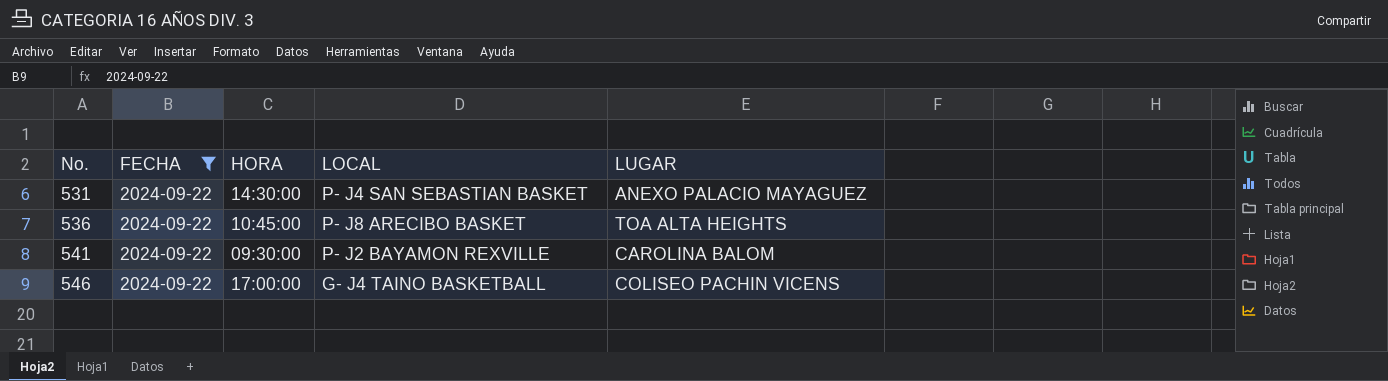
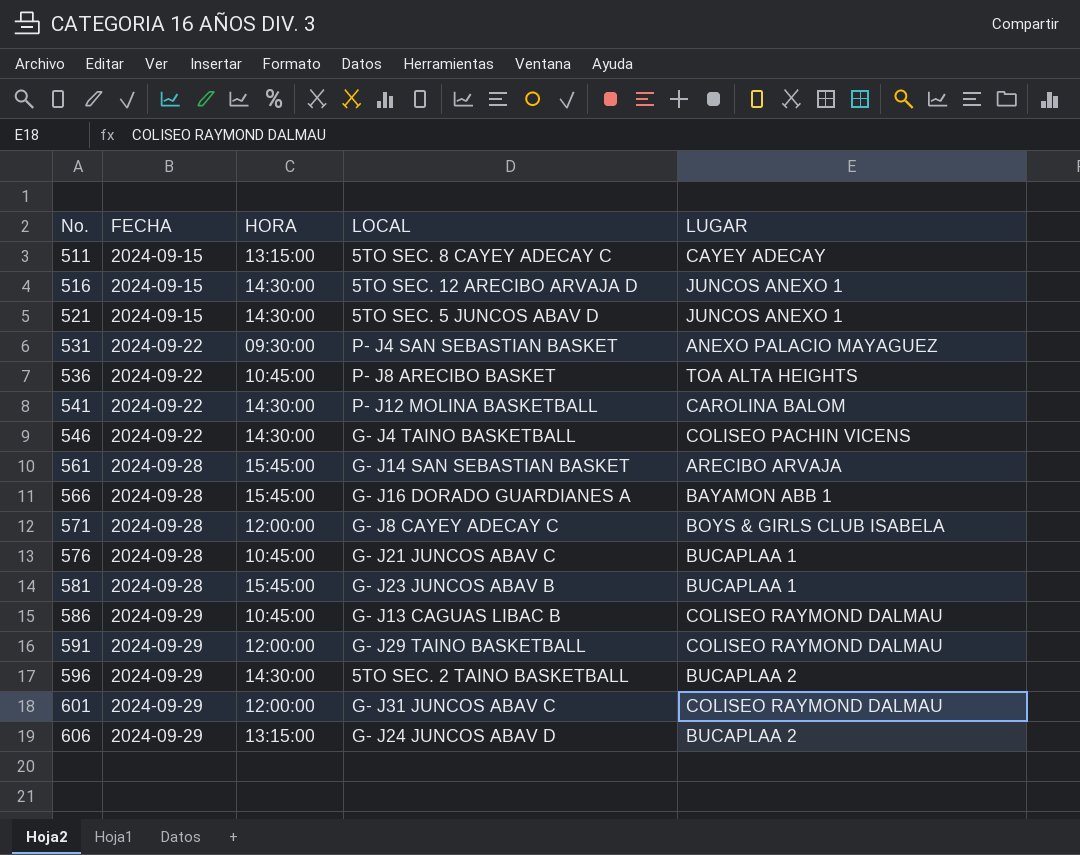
filter: FECHA = 2024-09-22 -> none
531 | HORA: 14:30:00 -> 09:30:00
541 | HORA: 09:30:00 -> 14:30:00
541 | LOCAL: P- J2 BAYAMON REXVILLE -> P- J12 MOLINA BASKETBALL
546 | HORA: 17:00:00 -> 14:30:00

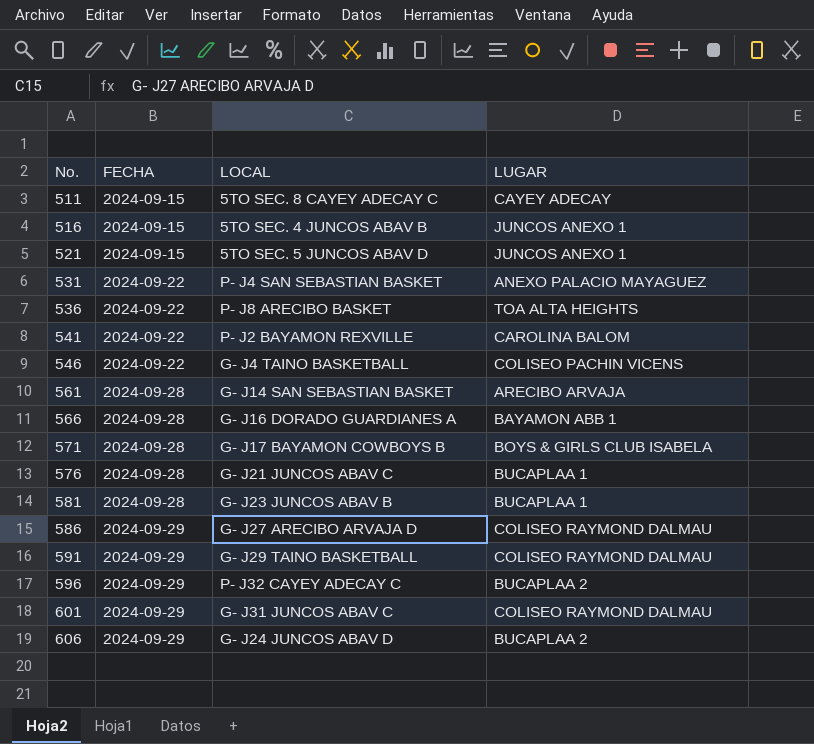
column HORA | position: 3 -> none
516 | LOCAL: 5TO SEC. 12 ARECIBO ARVAJA D -> 5TO SEC. 4 JUNCOS ABAV B
541 | LOCAL: P- J12 MOLINA BASKETBALL -> P- J2 BAYAMON REXVILLE
571 | LOCAL: G- J8 CAYEY ADECAY C -> G- J17 BAYAMON COWBOYS B
586 | LOCAL: G- J13 CAGUAS LIBAC B -> G- J27 ARECIBO ARVAJA D
596 | LOCAL: 5TO SEC. 2 TAINO BASKETBALL -> P- J32 CAYEY ADECAY C

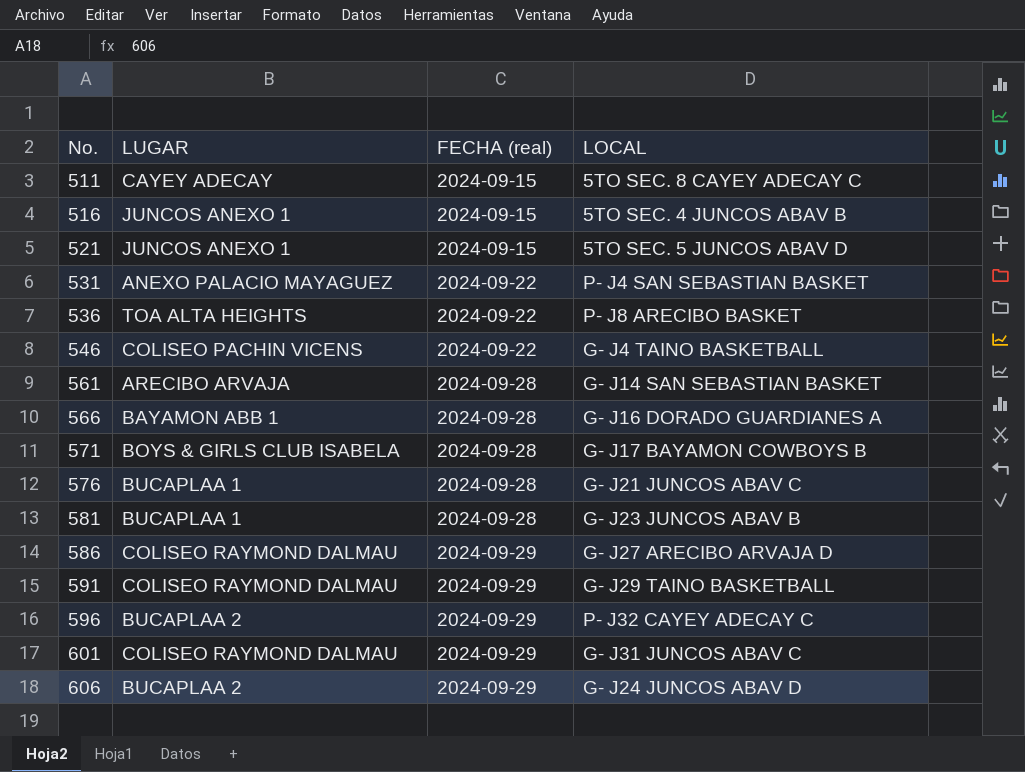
column LUGAR | position: 4 -> 2
column name: FECHA -> FECHA (real)
row 541: 2024-09-22 | P- J2 BAYAMON REXVILLE | CAROLINA BALOM -> none

